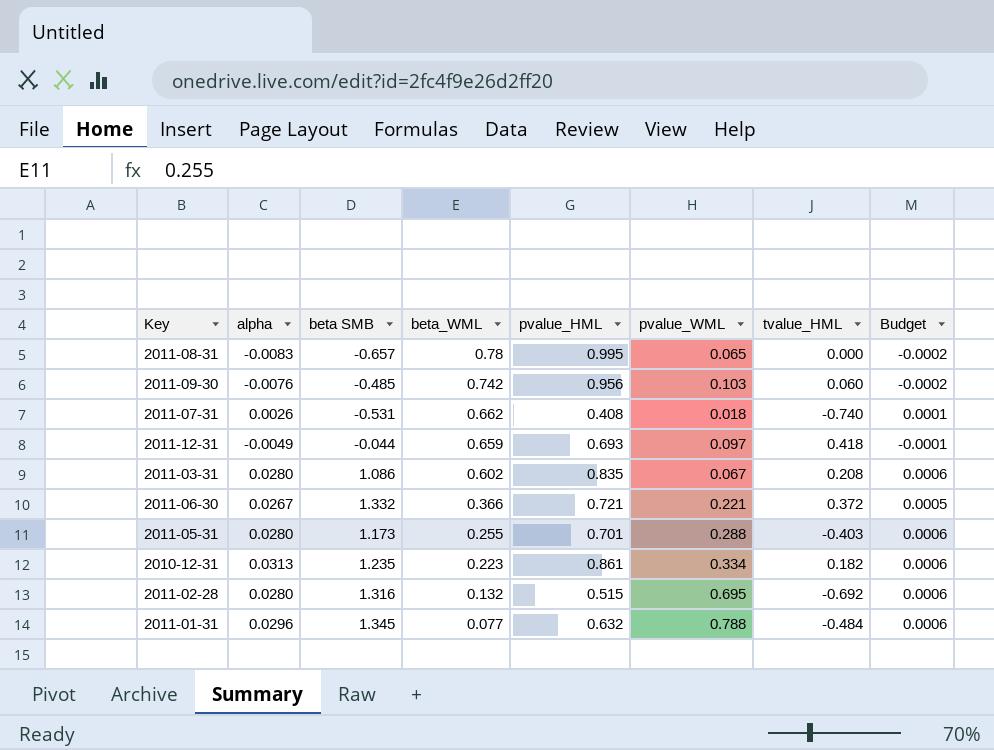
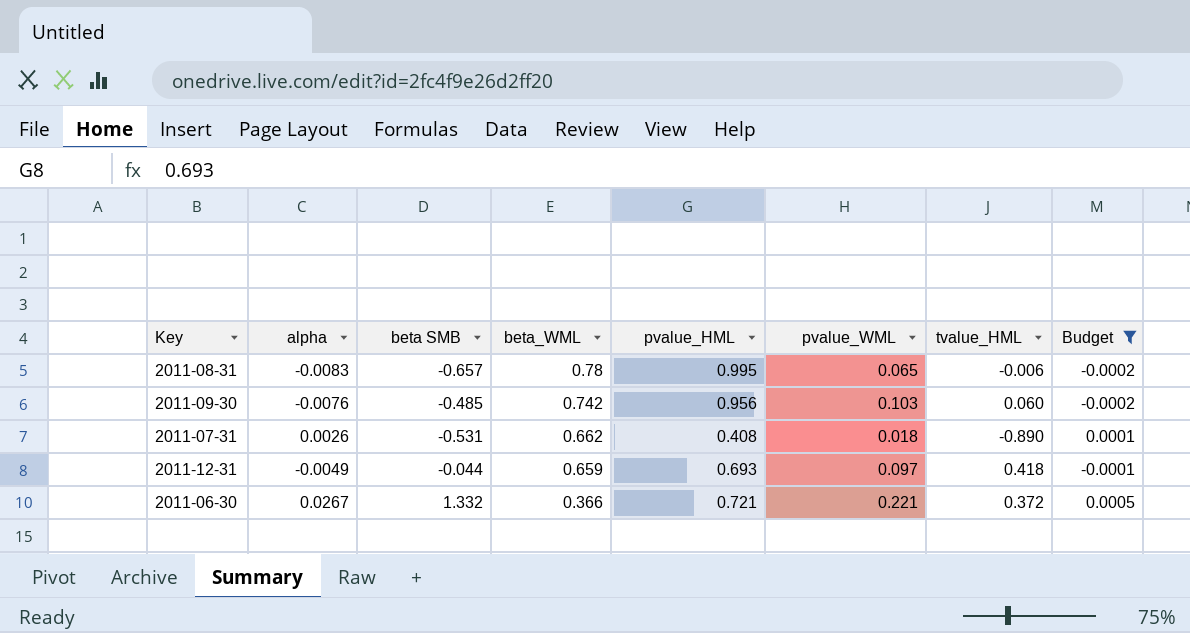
filter: none -> Budget != 0.0006
2011-08-31 | tvalue_HML: 0.000 -> -0.006
2011-07-31 | tvalue_HML: -0.740 -> -0.890

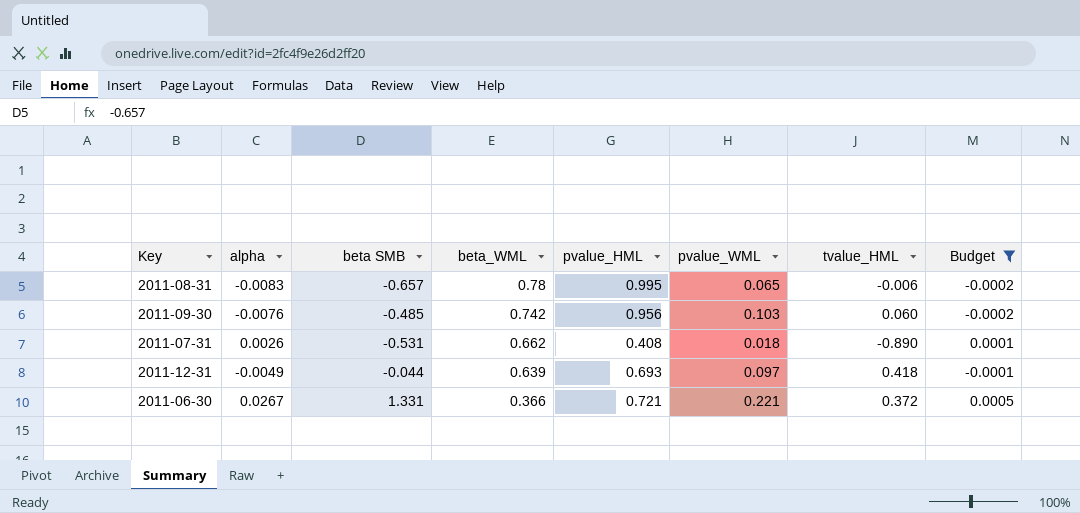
2011-12-31 | beta_WML: 0.659 -> 0.639
2011-06-30 | beta SMB: 1.332 -> 1.331

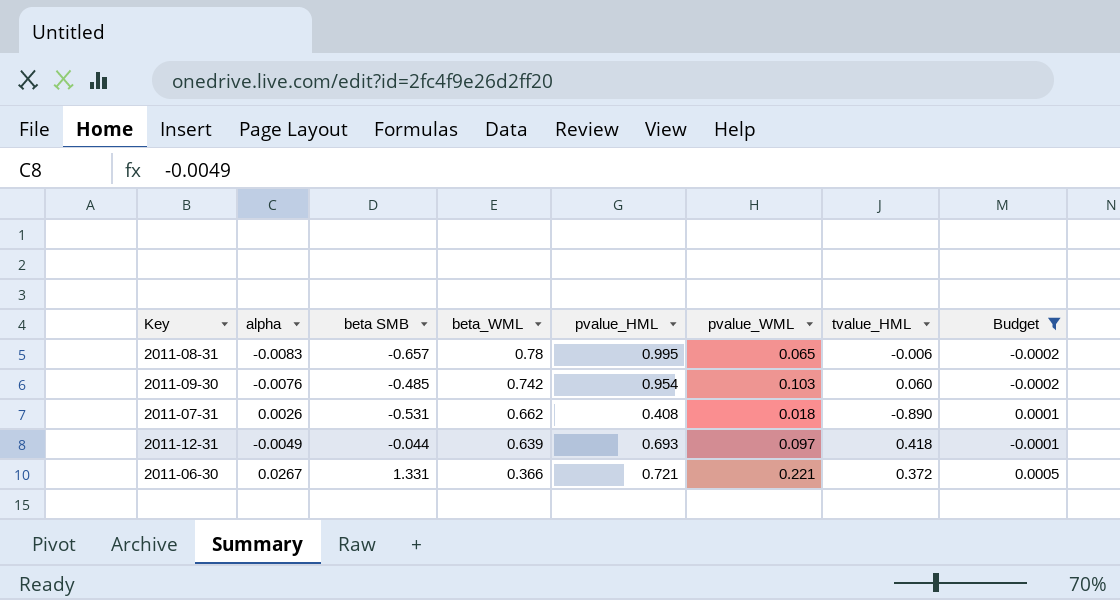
2011-09-30 | pvalue_HML: 0.956 -> 0.954

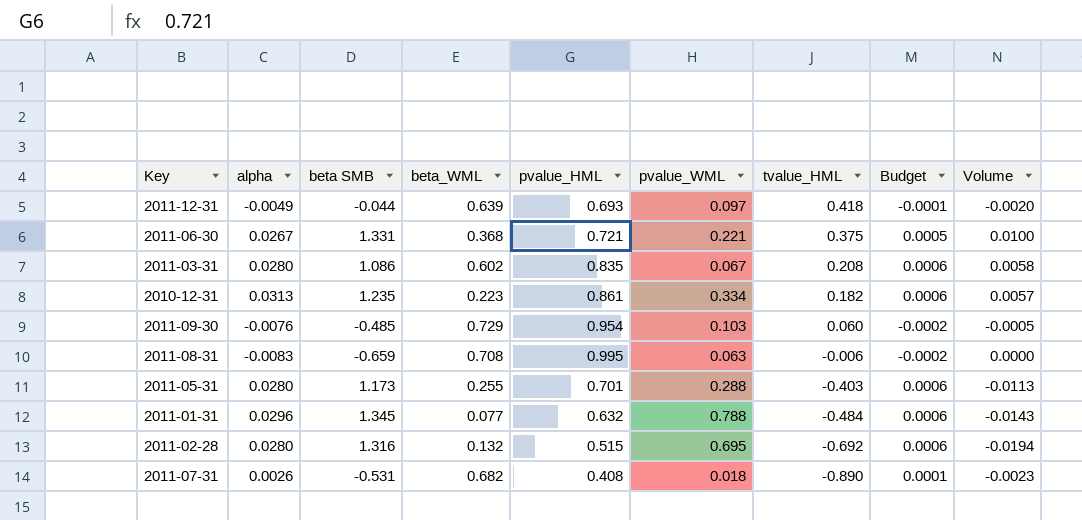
filter: Budget != 0.0006 -> none
row order: beta_WML descending -> tvalue_HML descending
column Volume | formula: none -> [alpha] * [tvalue_HML]
2011-06-30 | beta_WML: 0.366 -> 0.368
2011-06-30 | tvalue_HML: 0.372 -> 0.375
2011-09-30 | beta_WML: 0.742 -> 0.729
2011-08-31 | beta SMB: -0.657 -> -0.659
2011-08-31 | beta_WML: 0.78 -> 0.708
2011-08-31 | pvalue_WML: 0.065 -> 0.063
2011-07-31 | beta_WML: 0.662 -> 0.682

